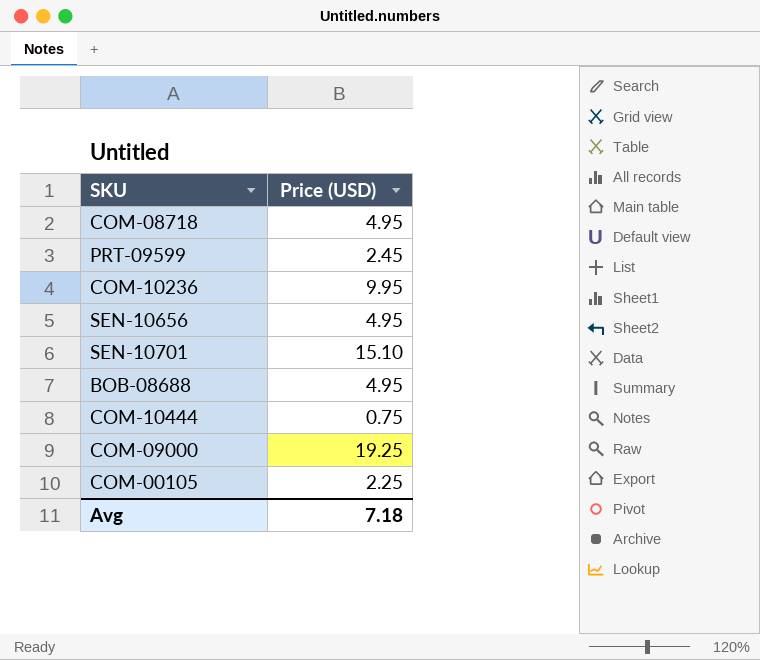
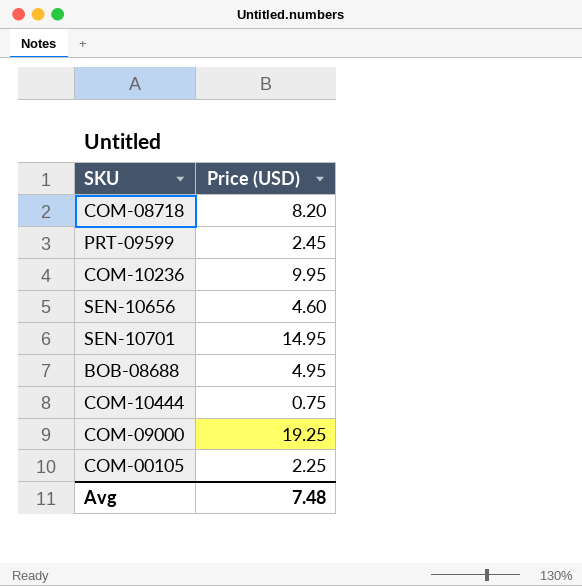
COM-08718 | Price (USD): 4.95 -> 8.20
SEN-10656 | Price (USD): 4.95 -> 4.60
SEN-10701 | Price (USD): 15.10 -> 14.95
Avg | Price (USD): 7.18 -> 7.48

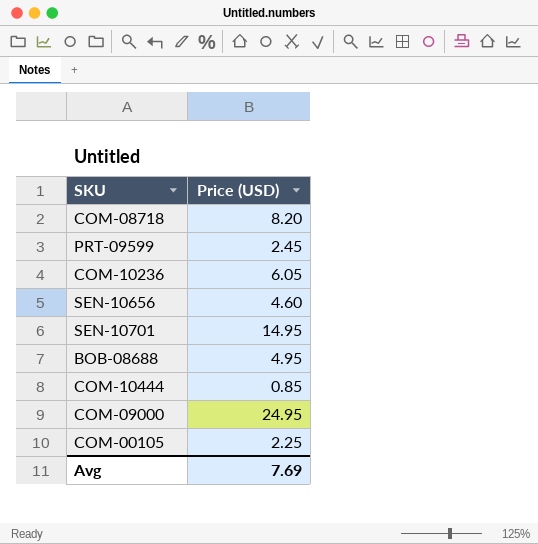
COM-10236 | Price (USD): 9.95 -> 6.05
COM-10444 | Price (USD): 0.75 -> 0.85
COM-09000 | Price (USD): 19.25 -> 24.95
Avg | Price (USD): 7.48 -> 7.69

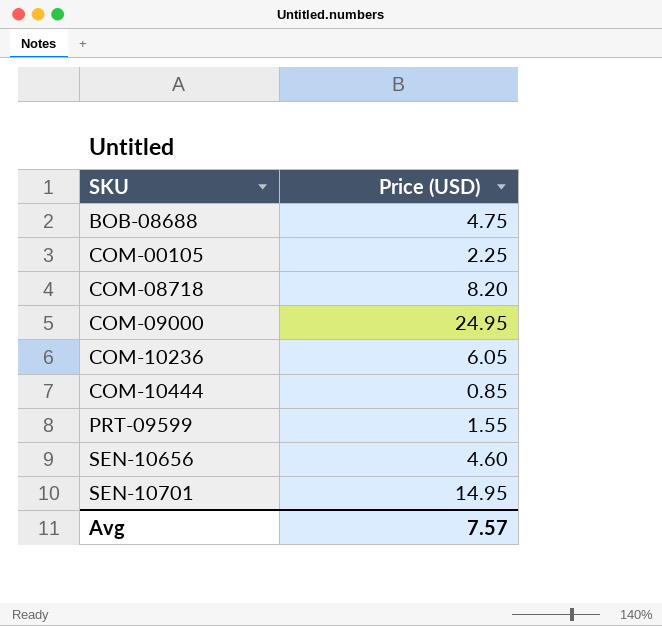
row order: none -> SKU ascending
BOB-08688 | Price (USD): 4.95 -> 4.75
PRT-09599 | Price (USD): 2.45 -> 1.55
Avg | Price (USD): 7.69 -> 7.57

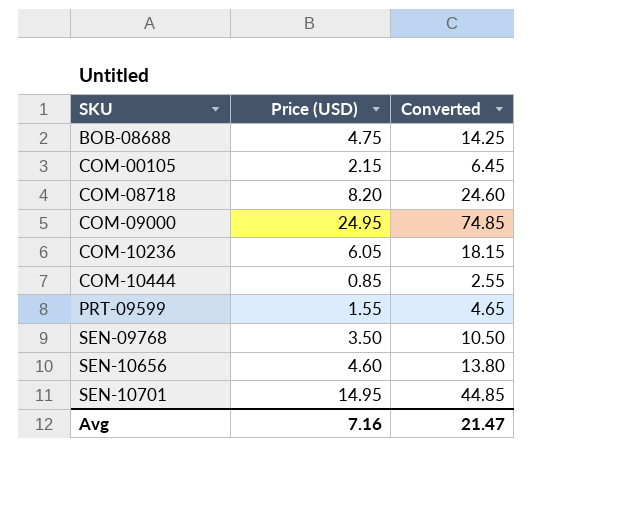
column Converted | formula: none -> [Price (USD)] * 3
COM-00105 | Price (USD): 2.25 -> 2.15
row SEN-09768: none -> 3.50 | 10.50
Avg | Price (USD): 7.57 -> 7.16

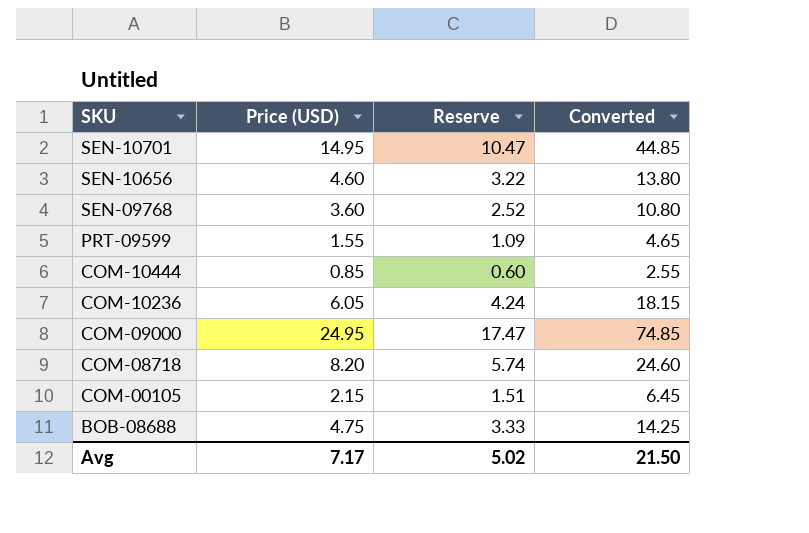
row order: SKU ascending -> SKU descending
column Reserve | formula: none -> [Price (USD)] * 0.7
SEN-09768 | Price (USD): 3.50 -> 3.60
SEN-09768 | Converted: 10.50 -> 10.80
Avg | Price (USD): 7.16 -> 7.17
Avg | Converted: 21.47 -> 21.50

